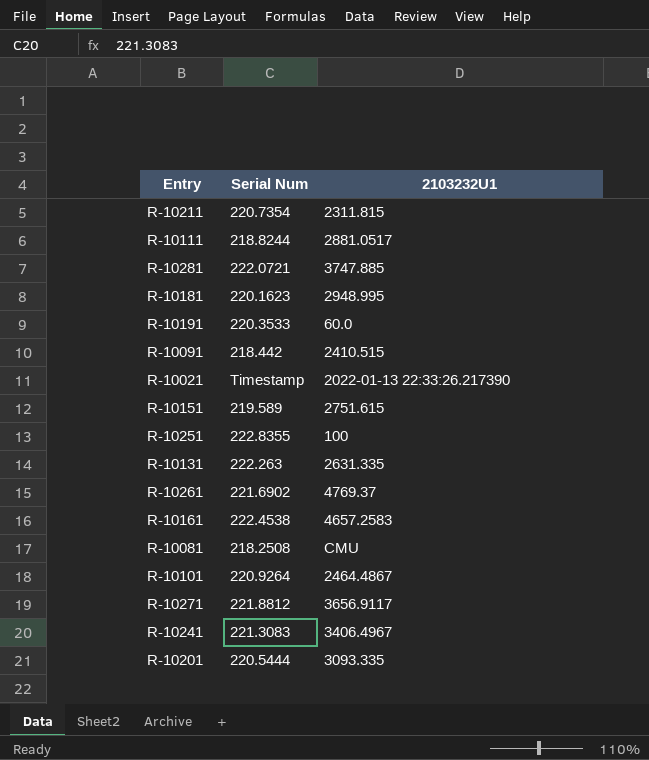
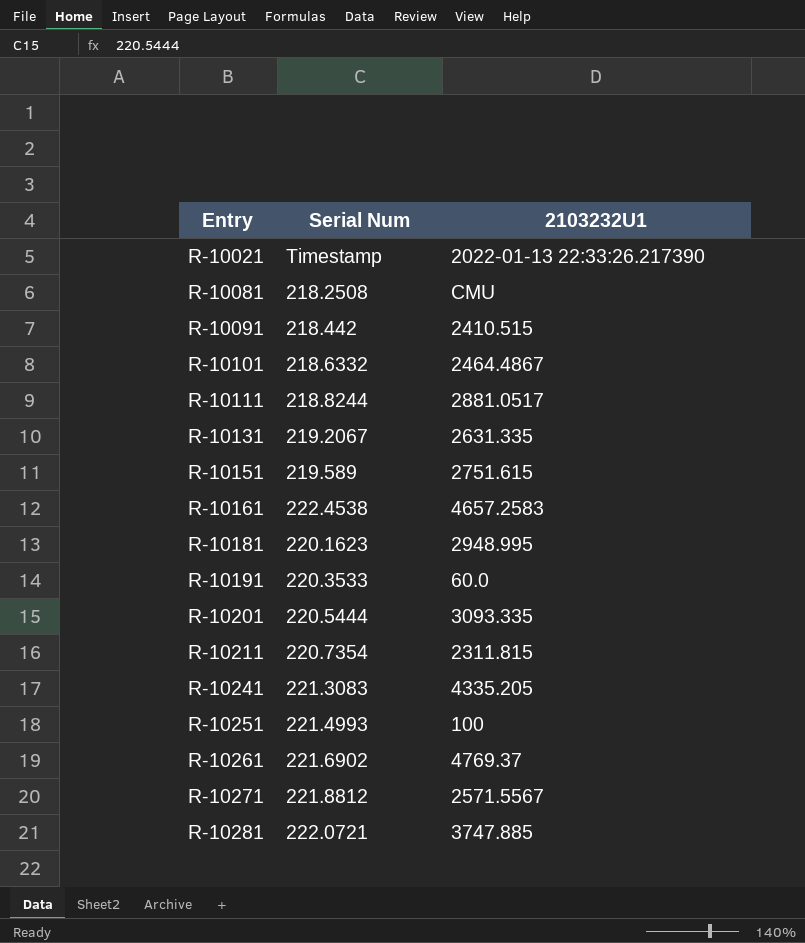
row order: none -> Entry ascending
R-10101 | Serial Num: 220.9264 -> 218.6332
R-10131 | Serial Num: 222.263 -> 219.2067
R-10241 | 2103232U1: 3406.4967 -> 4335.205
R-10251 | Serial Num: 222.8355 -> 221.4993
R-10271 | 2103232U1: 3656.9117 -> 2571.5567

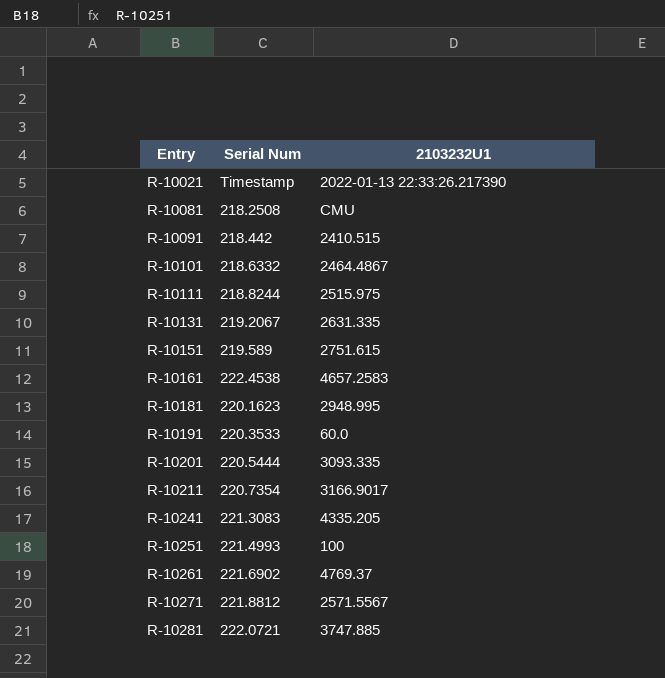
R-10111 | 2103232U1: 2881.0517 -> 2515.975
R-10211 | 2103232U1: 2311.815 -> 3166.9017

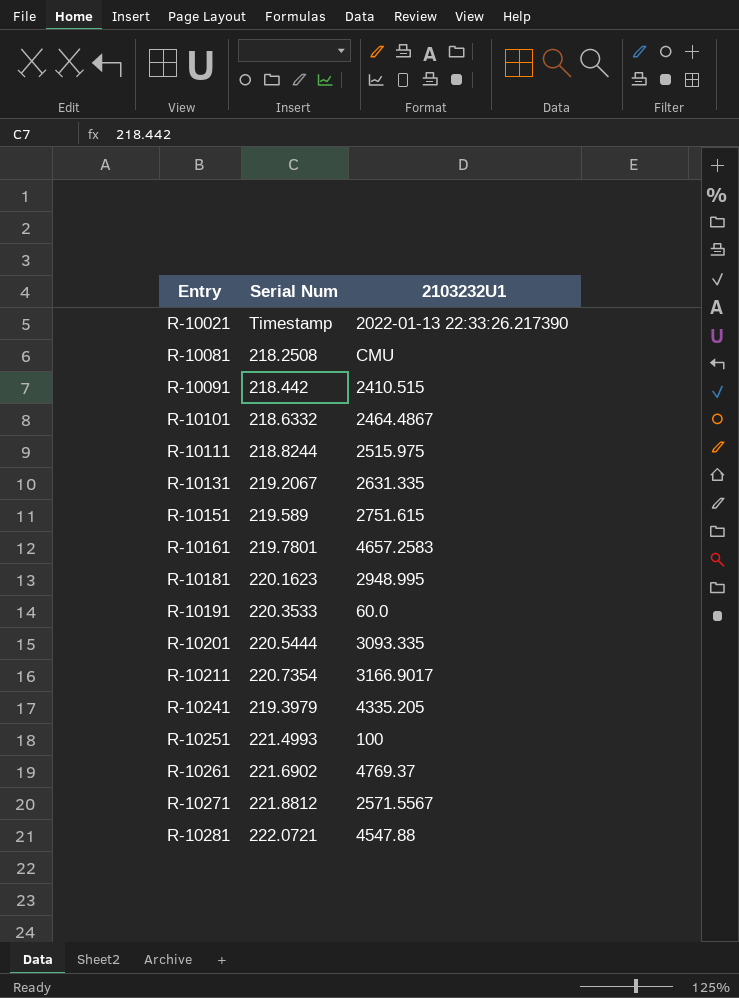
R-10161 | Serial Num: 222.4538 -> 219.7801
R-10241 | Serial Num: 221.3083 -> 219.3979
R-10281 | 2103232U1: 3747.885 -> 4547.88

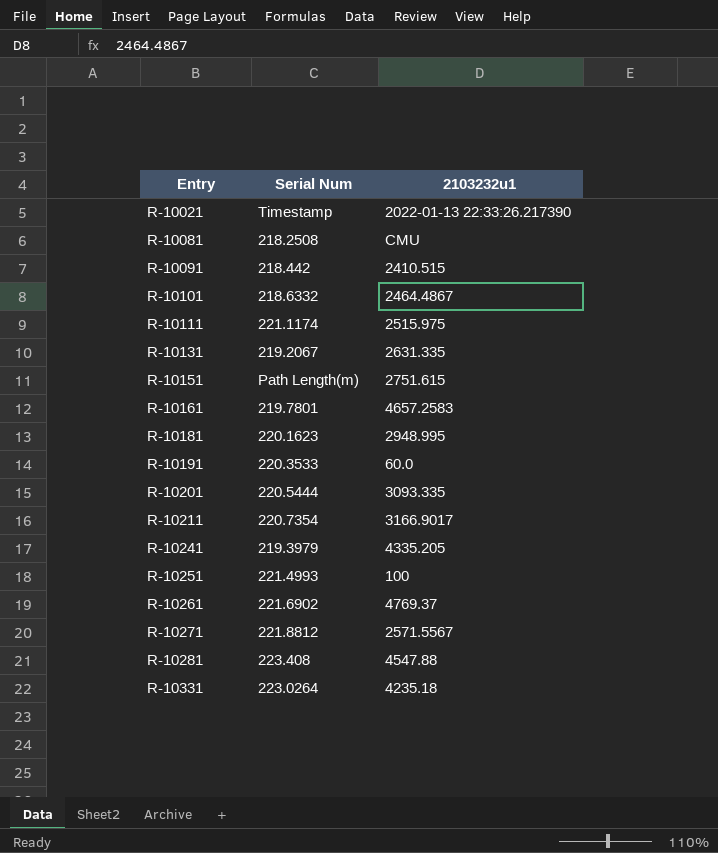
column name: 2103232U1 -> 2103232u1
R-10111 | Serial Num: 218.8244 -> 221.1174
R-10151 | Serial Num: 219.589 -> Path Length(m)
R-10281 | Serial Num: 222.0721 -> 223.408
row R-10331: none -> 223.0264 | 4235.18

